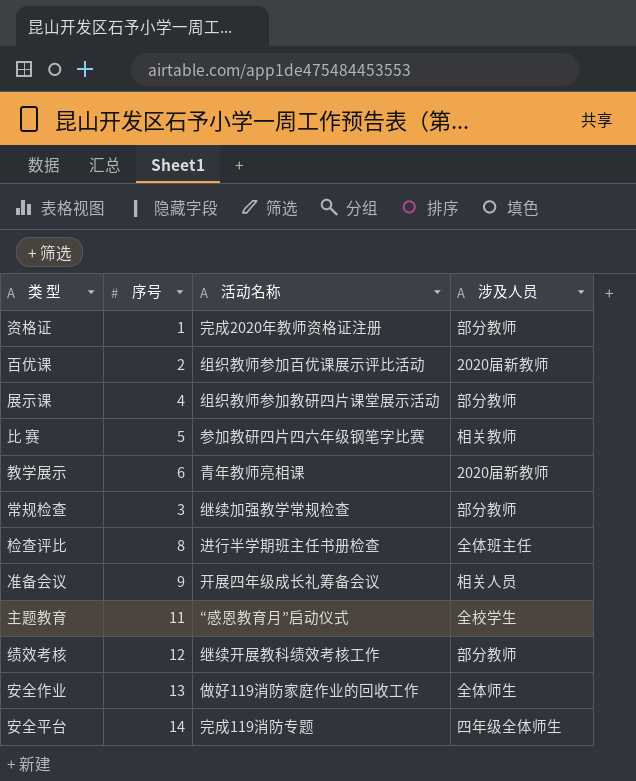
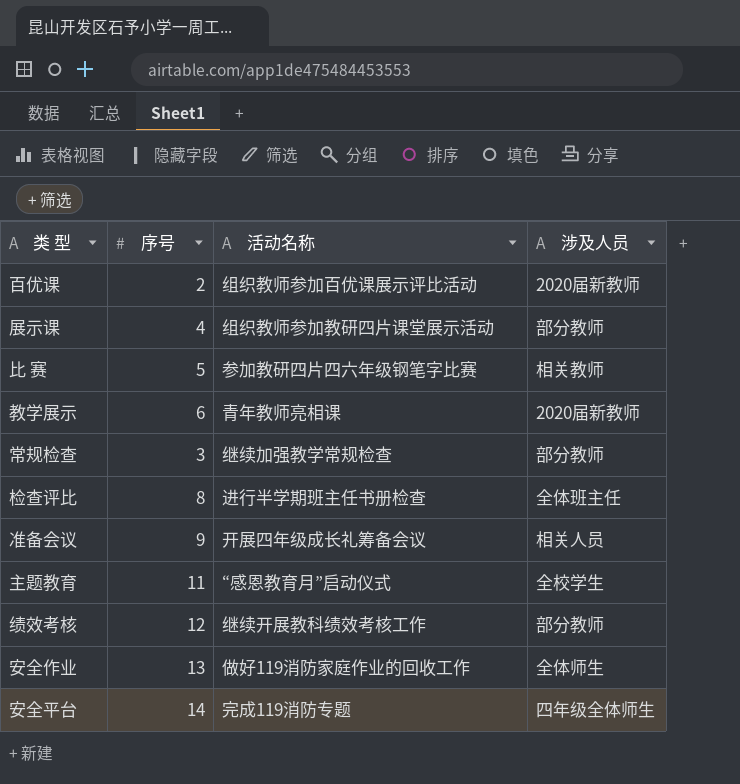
row 资格证: 1 | 完成2020年教师资格证注册 | 部分教师 -> none

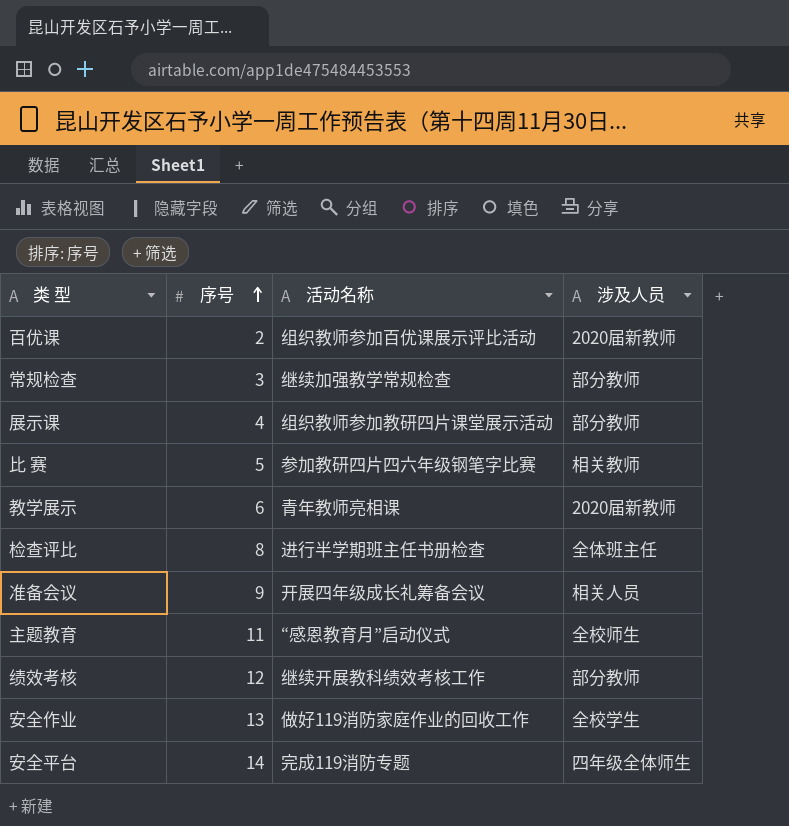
row order: none -> 序号 ascending
主题教育 | 涉及人员: 全校学生 -> 全校师生
安全作业 | 涉及人员: 全体师生 -> 全校学生

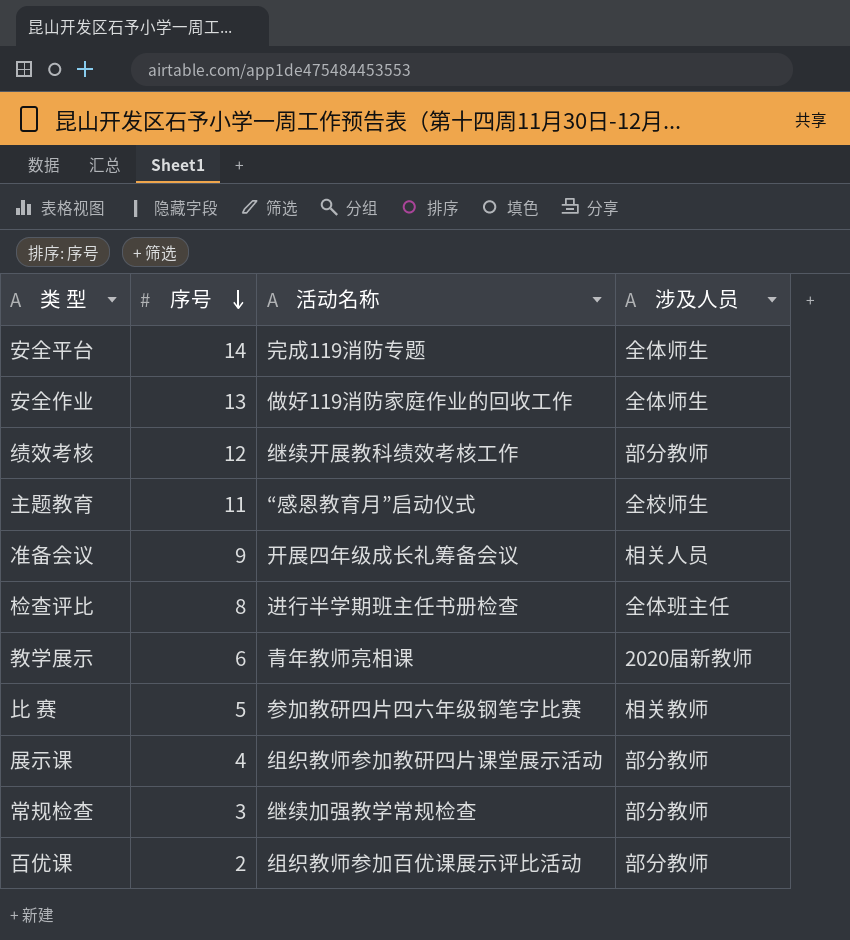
row order: 序号 ascending -> 序号 descending
安全平台 | 涉及人员: 四年级全体师生 -> 全体师生
安全作业 | 涉及人员: 全校学生 -> 全体师生
百优课 | 涉及人员: 2020届新教师 -> 部分教师

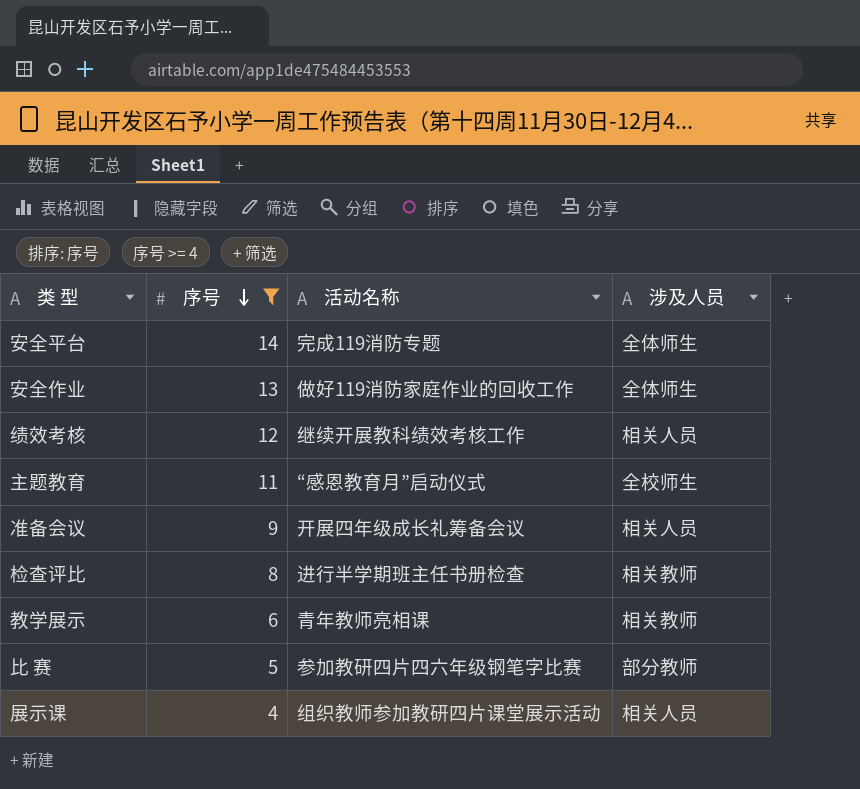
filter: none -> 序号 >= 4
绩效考核 | 涉及人员: 部分教师 -> 相关人员
检查评比 | 涉及人员: 全体班主任 -> 相关教师
教学展示 | 涉及人员: 2020届新教师 -> 相关教师
比 赛 | 涉及人员: 相关教师 -> 部分教师
展示课 | 涉及人员: 部分教师 -> 相关人员

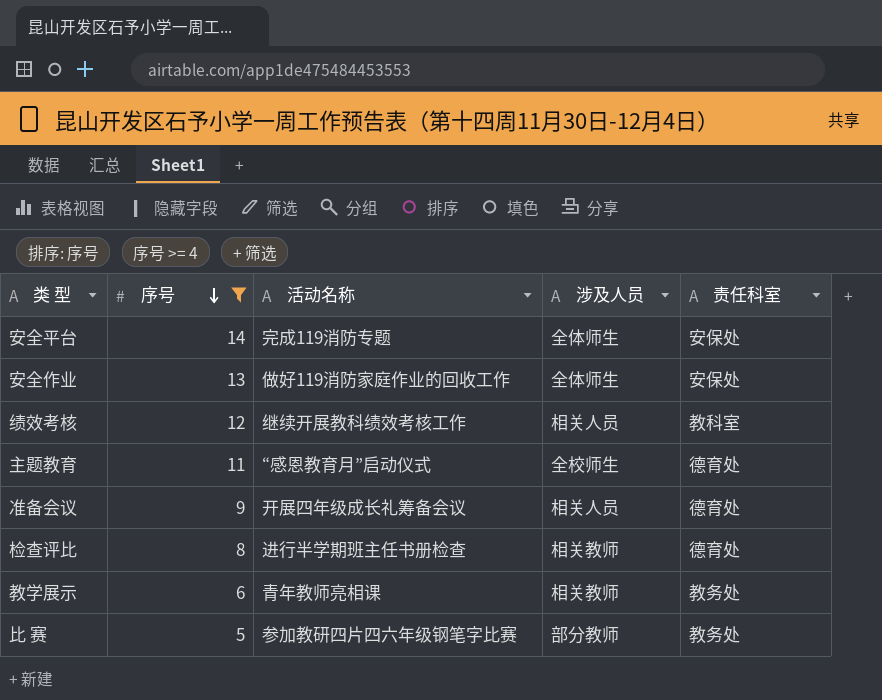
column 责任科室 | position: none -> 5
row 展示课: 4 | 组织教师参加教研四片课堂展示活动 | 相关人员 -> none

